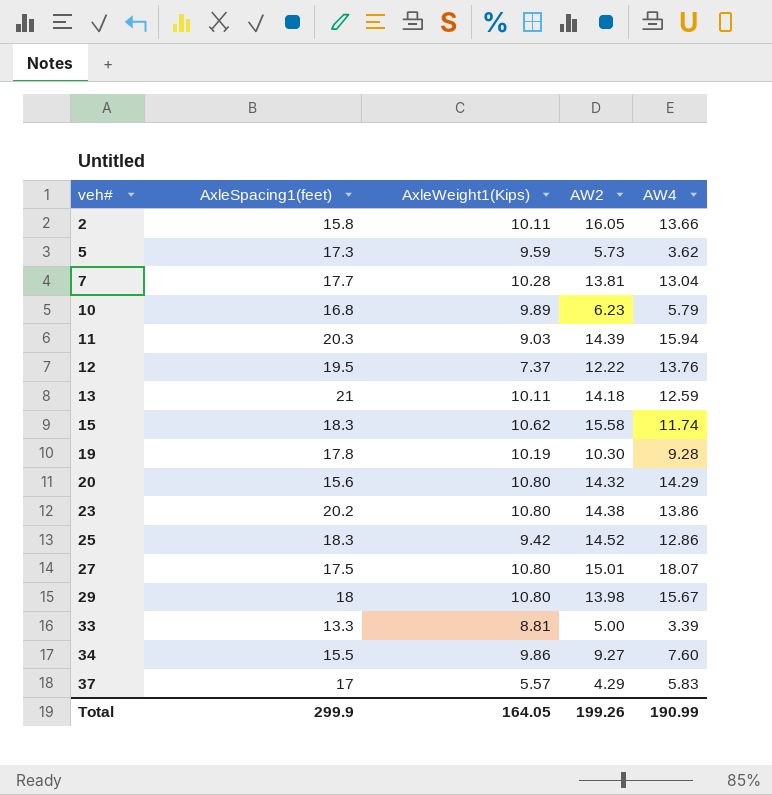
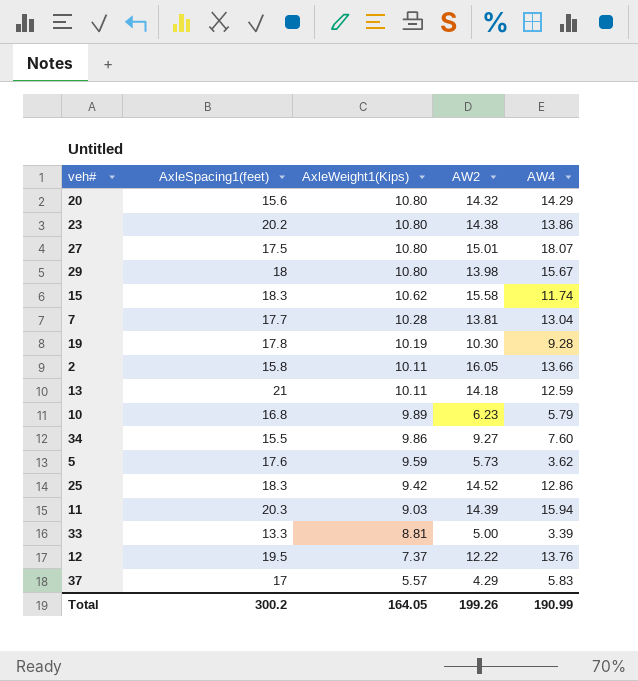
row order: veh# ascending -> AxleWeight1(Kips) descending
5 | AxleSpacing1(feet): 17.3 -> 17.6
Total | AxleSpacing1(feet): 299.9 -> 300.2

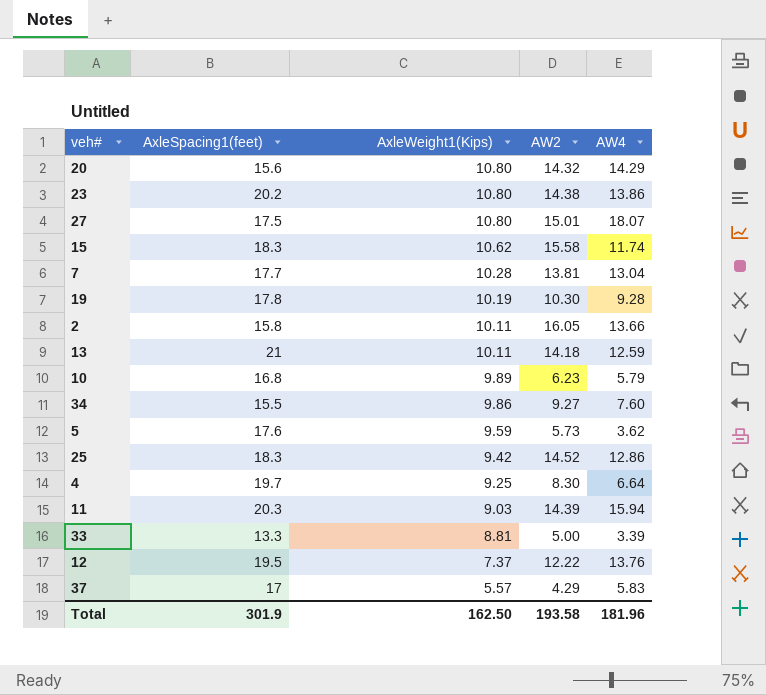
row 29: 18 | 10.80 | 13.98 | 15.67 -> none
row 4: none -> 19.7 | 9.25 | 8.30 | 6.64
Total | AxleSpacing1(feet): 300.2 -> 301.9
Total | AxleWeight1(Kips): 164.05 -> 162.50
Total | AW2: 199.26 -> 193.58
Total | AW4: 190.99 -> 181.96

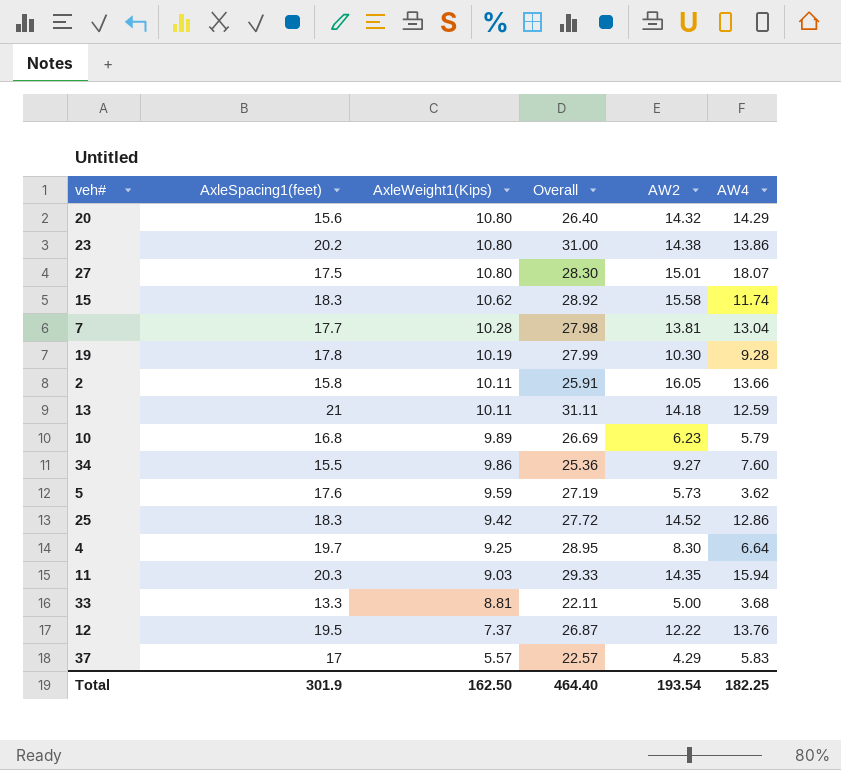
column Overall | formula: none -> [AxleSpacing1(feet)] + [AxleWeight1(Kips)]
11 | AW2: 14.39 -> 14.35
33 | AW4: 3.39 -> 3.68
Total | AW2: 193.58 -> 193.54
Total | AW4: 181.96 -> 182.25

